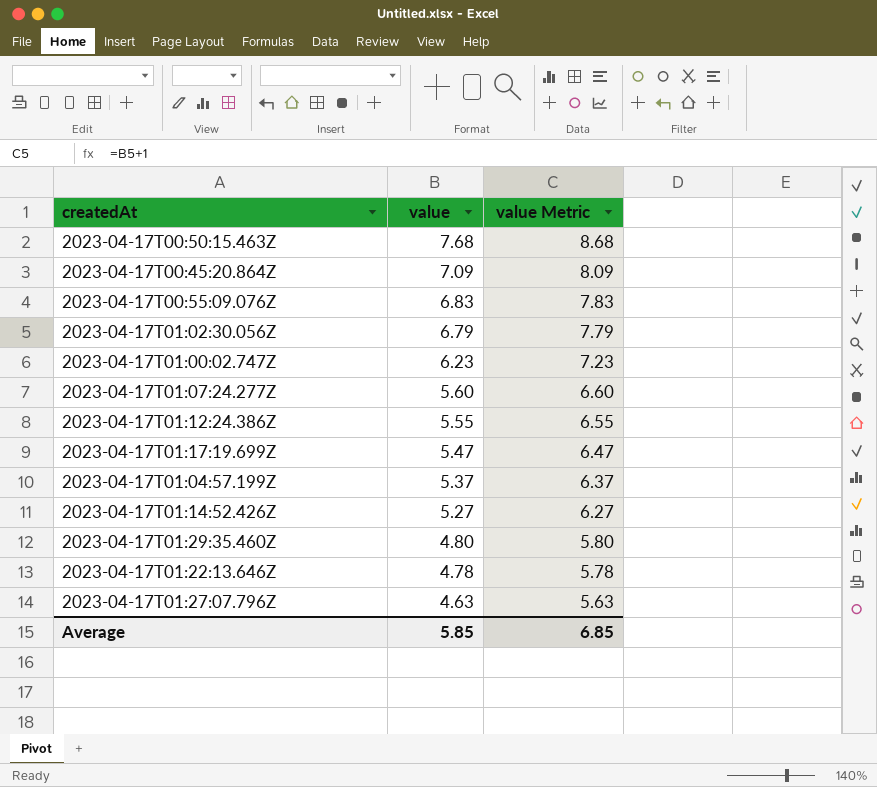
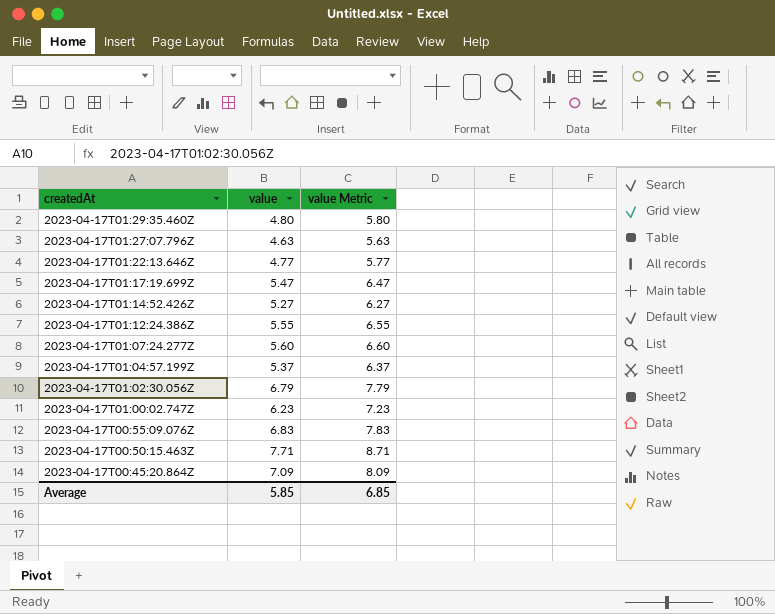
row order: value descending -> createdAt descending
2023-04-17T01:22:13.646Z | value: 4.78 -> 4.77
2023-04-17T01:22:13.646Z | value Metric: 5.78 -> 5.77
2023-04-17T00:50:15.463Z | value: 7.68 -> 7.71
2023-04-17T00:50:15.463Z | value Metric: 8.68 -> 8.71

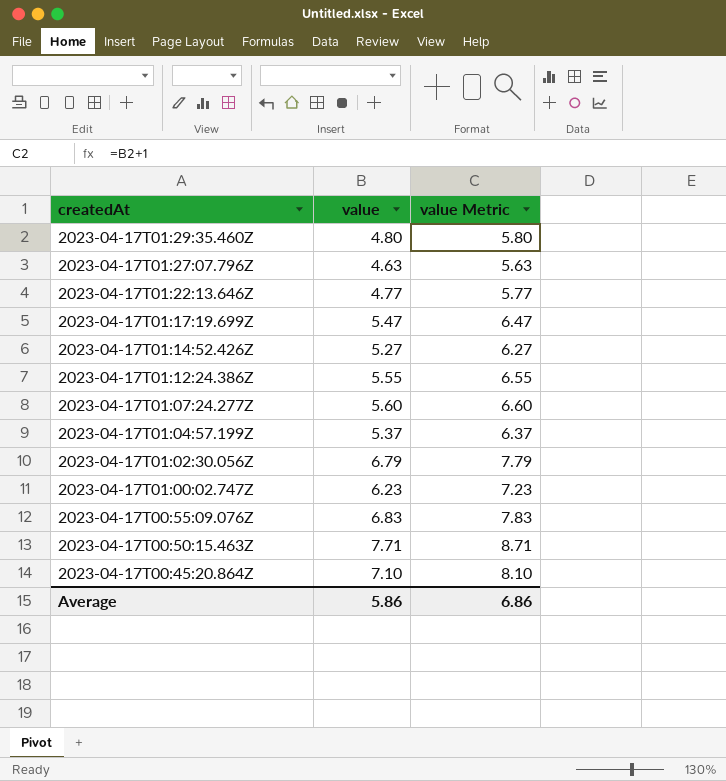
2023-04-17T00:45:20.864Z | value: 7.09 -> 7.10
2023-04-17T00:45:20.864Z | value Metric: 8.09 -> 8.10
Average | value: 5.85 -> 5.86
Average | value Metric: 6.85 -> 6.86

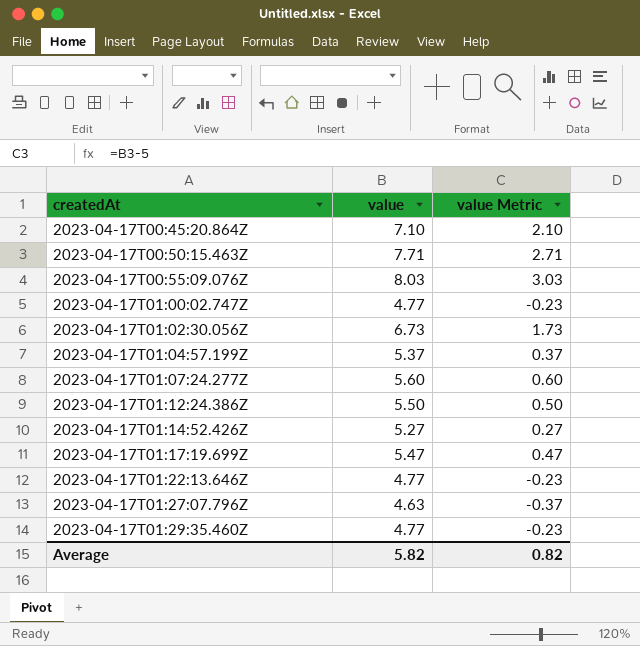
row order: createdAt descending -> createdAt ascending
column value Metric | formula: [value] + 1 -> [value] - 5
2023-04-17T00:55:09.076Z | value: 6.83 -> 8.03
2023-04-17T01:00:02.747Z | value: 6.23 -> 4.77
2023-04-17T01:02:30.056Z | value: 6.79 -> 6.73
2023-04-17T01:12:24.386Z | value: 5.55 -> 5.50
2023-04-17T01:29:35.460Z | value: 4.80 -> 4.77
Average | value: 5.86 -> 5.82
Average | value Metric: 6.86 -> 0.82

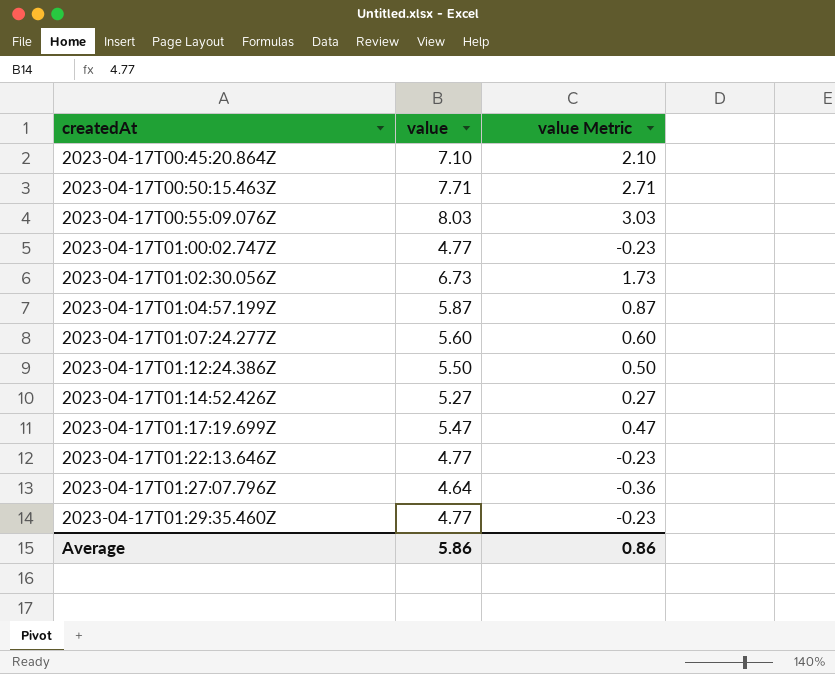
2023-04-17T01:04:57.199Z | value: 5.37 -> 5.87
2023-04-17T01:04:57.199Z | value Metric: 0.37 -> 0.87
2023-04-17T01:27:07.796Z | value: 4.63 -> 4.64
2023-04-17T01:27:07.796Z | value Metric: -0.37 -> -0.36
Average | value: 5.82 -> 5.86
Average | value Metric: 0.82 -> 0.86

